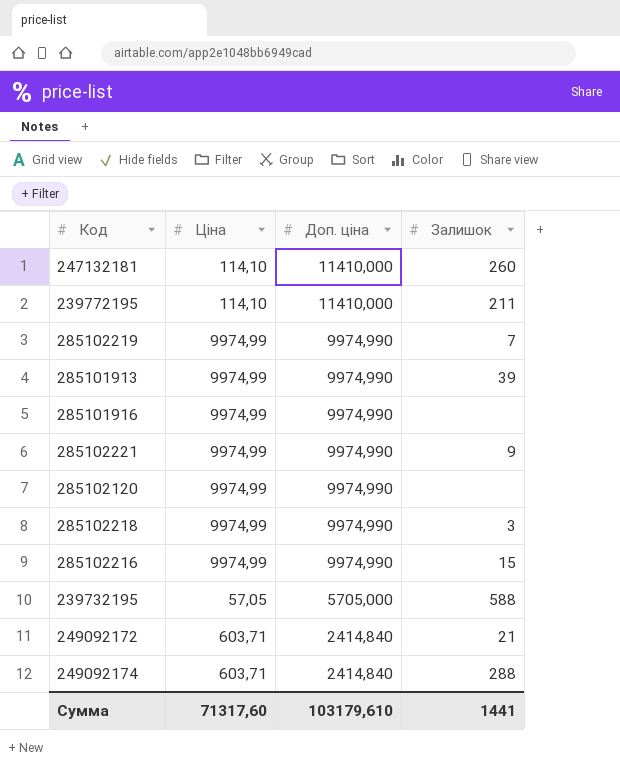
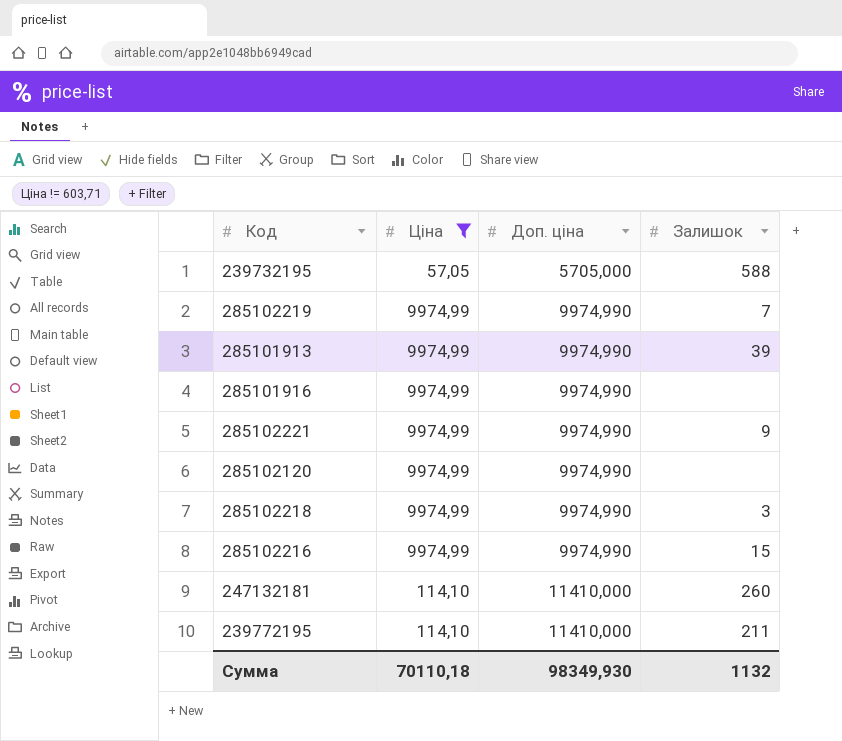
filter: none -> Ціна != 603,71
row order: Доп. ціна descending -> Доп. ціна ascending
Сумма | Ціна: 71317,60 -> 70110,18
Сумма | Доп. ціна: 103179,610 -> 98349,930
Сумма | Залишок: 1441 -> 1132

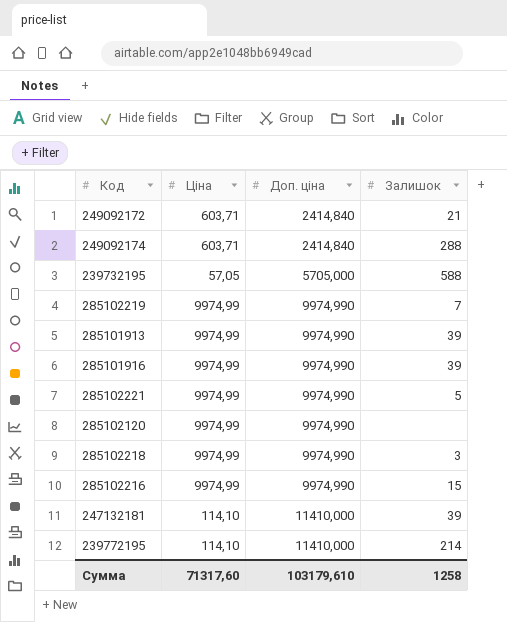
filter: Ціна != 603,71 -> none
285101916 | Залишок: none -> 39
285102221 | Залишок: 9 -> 5
247132181 | Залишок: 260 -> 39
239772195 | Залишок: 211 -> 214
Сумма | Ціна: 70110,18 -> 71317,60
Сумма | Доп. ціна: 98349,930 -> 103179,610
Сумма | Залишок: 1132 -> 1258

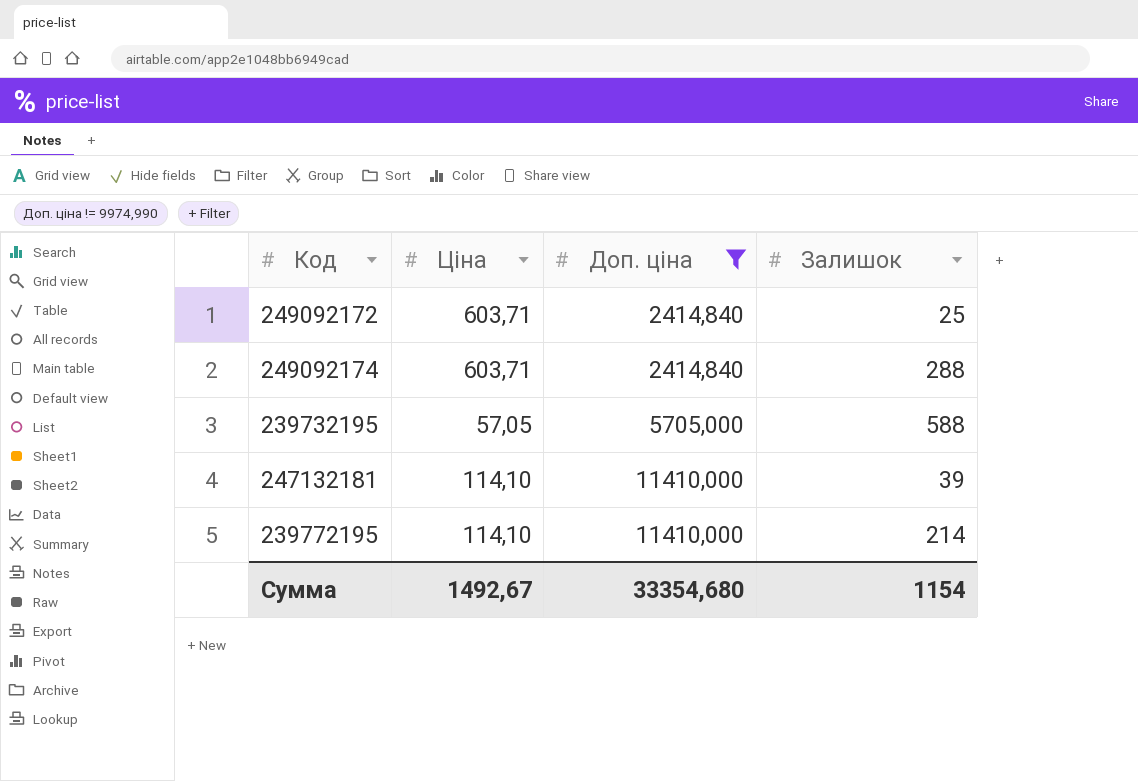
filter: none -> Доп. ціна != 9974,990
249092172 | Залишок: 21 -> 25
Сумма | Ціна: 71317,60 -> 1492,67
Сумма | Доп. ціна: 103179,610 -> 33354,680
Сумма | Залишок: 1258 -> 1154

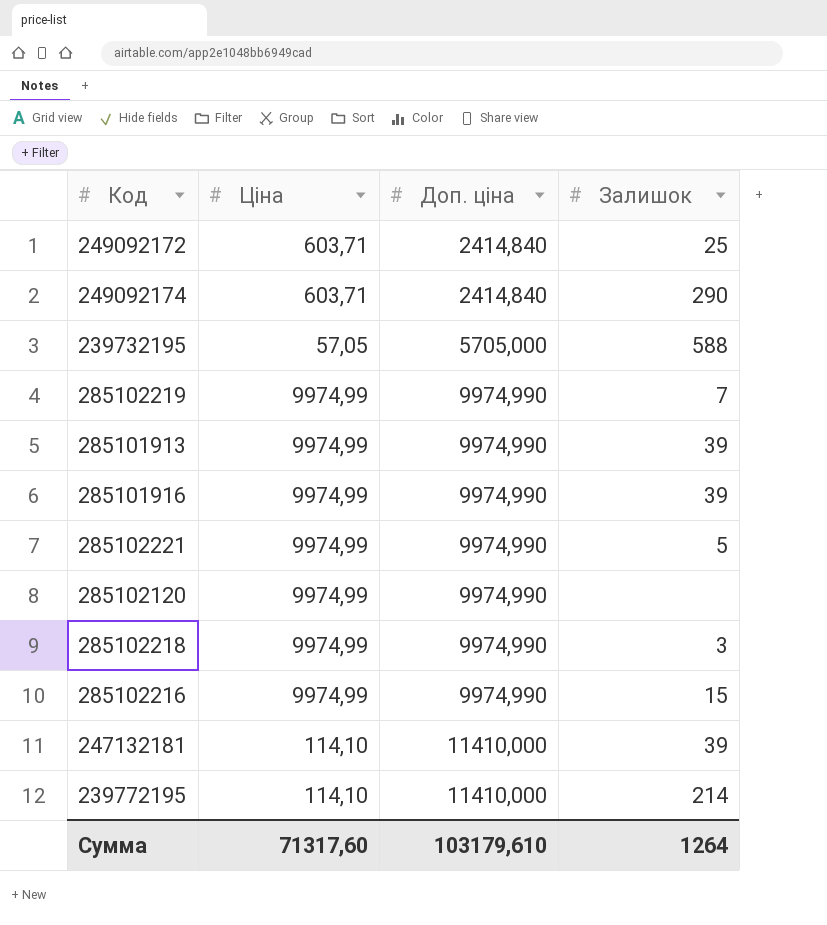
filter: Доп. ціна != 9974,990 -> none
249092174 | Залишок: 288 -> 290
Сумма | Ціна: 1492,67 -> 71317,60
Сумма | Доп. ціна: 33354,680 -> 103179,610
Сумма | Залишок: 1154 -> 1264

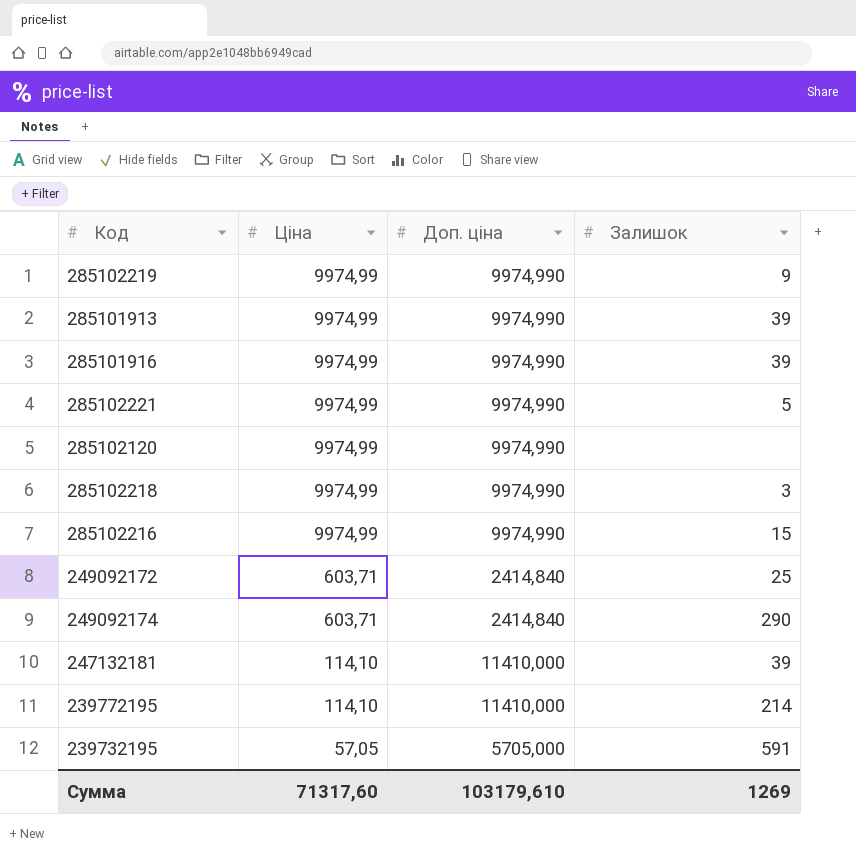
row order: Доп. ціна ascending -> Ціна descending
285102219 | Залишок: 7 -> 9
239732195 | Залишок: 588 -> 591
Сумма | Залишок: 1264 -> 1269

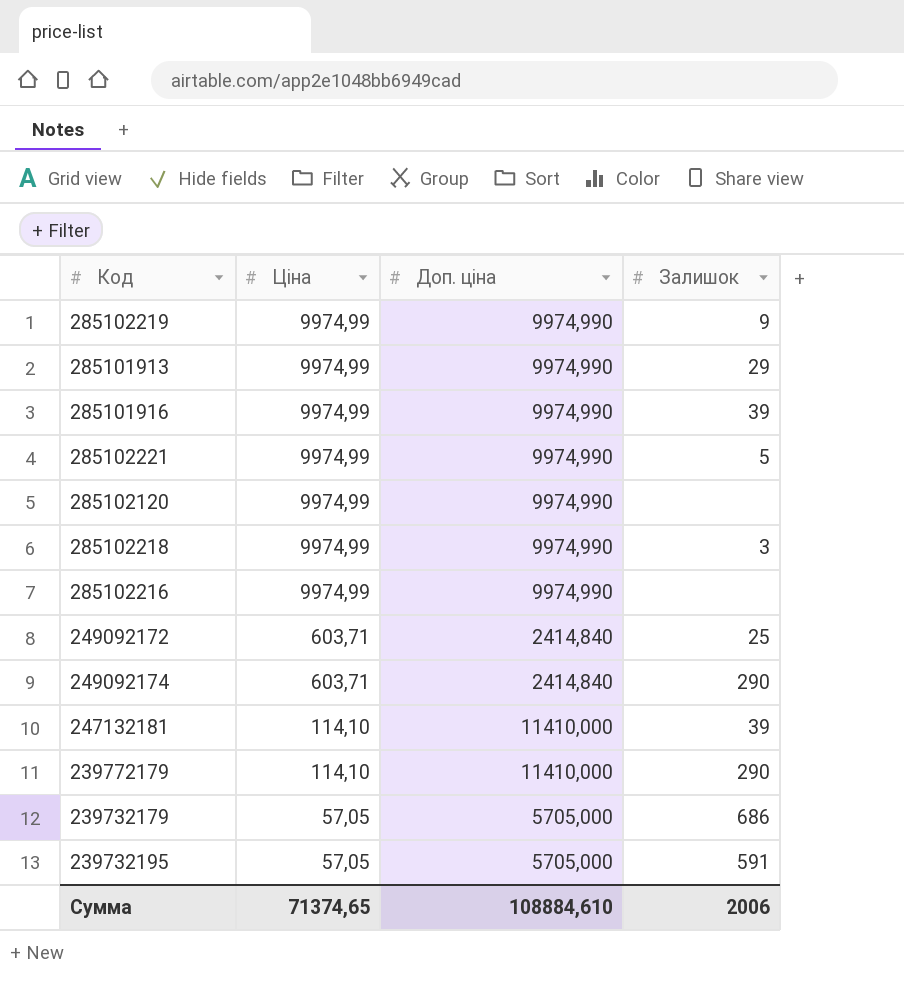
row 239772195: 114,10 | 11410,000 | 214 -> none
285101913 | Залишок: 39 -> 29
285102216 | Залишок: 15 -> none
row 239772179: none -> 114,10 | 11410,000 | 290
row 239732179: none -> 57,05 | 5705,000 | 686
Сумма | Ціна: 71317,60 -> 71374,65
Сумма | Доп. ціна: 103179,610 -> 108884,610
Сумма | Залишок: 1269 -> 2006

